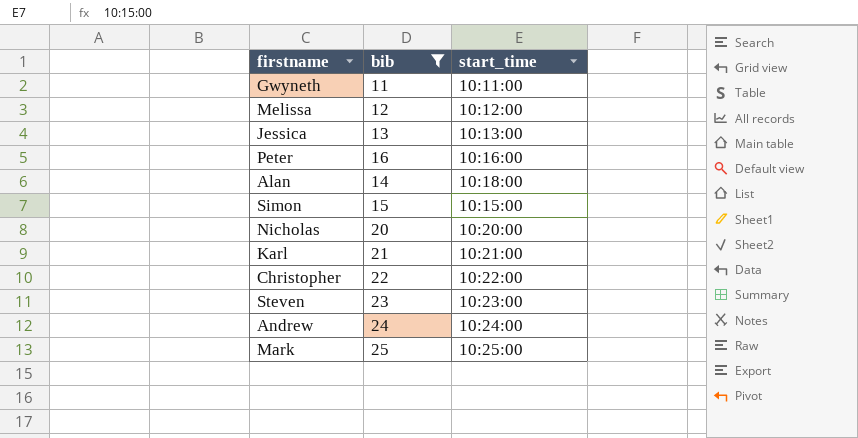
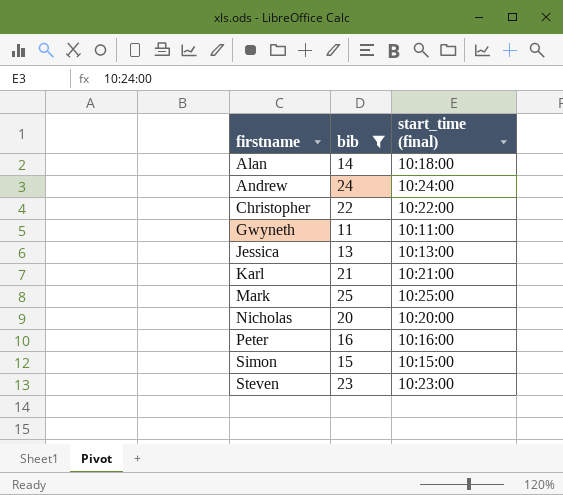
row order: none -> firstname ascending
column name: start_time -> start_time (final)
row Melissa: 12 | 10:12:00 -> none

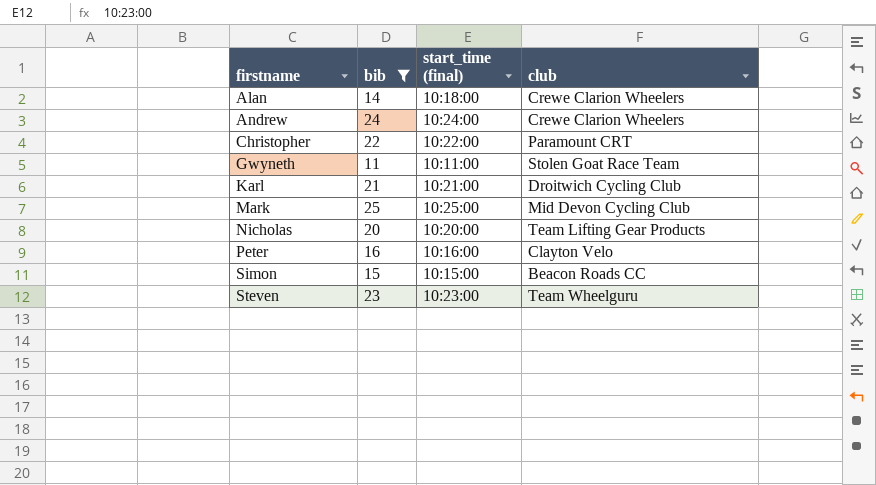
column club | position: none -> 4
row Jessica: 13 | 10:13:00 -> none

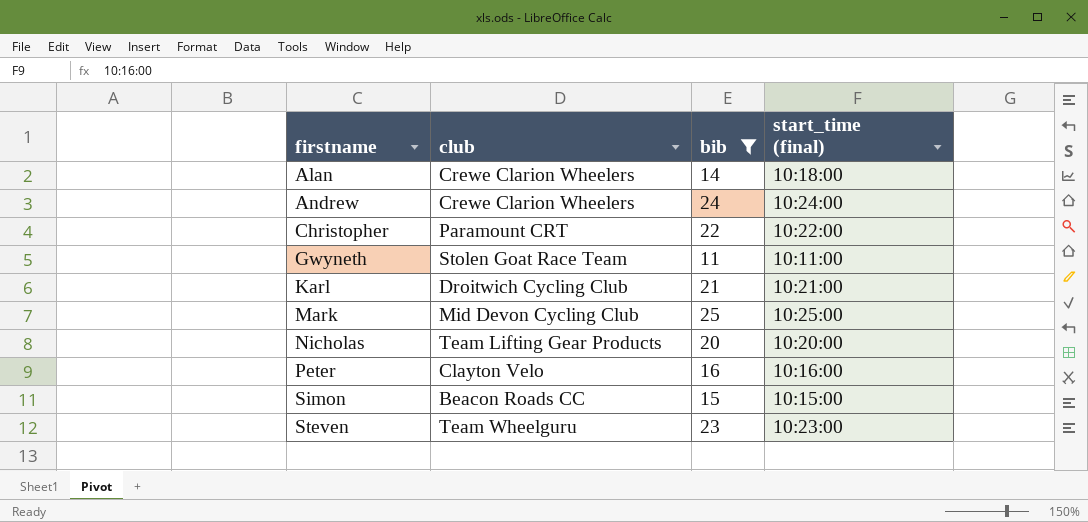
column club | position: 4 -> 2

